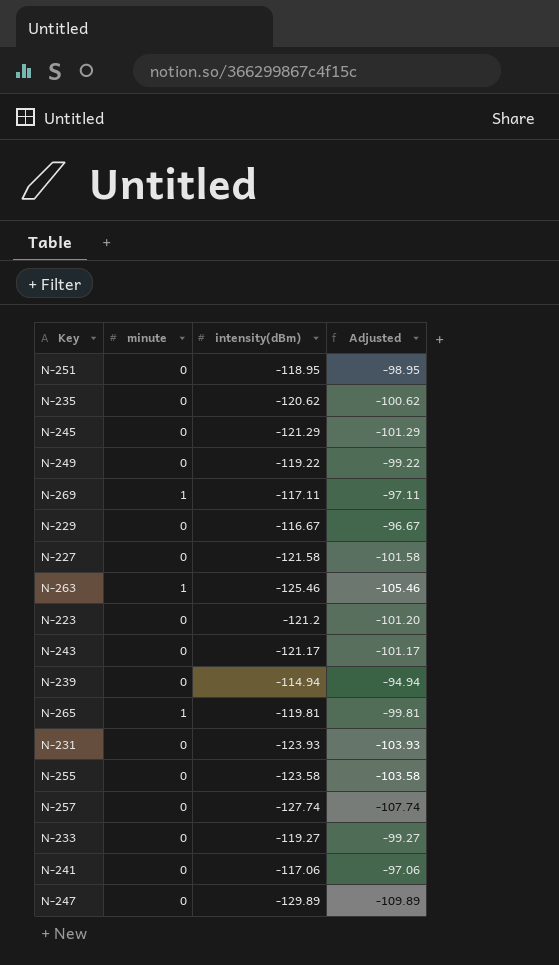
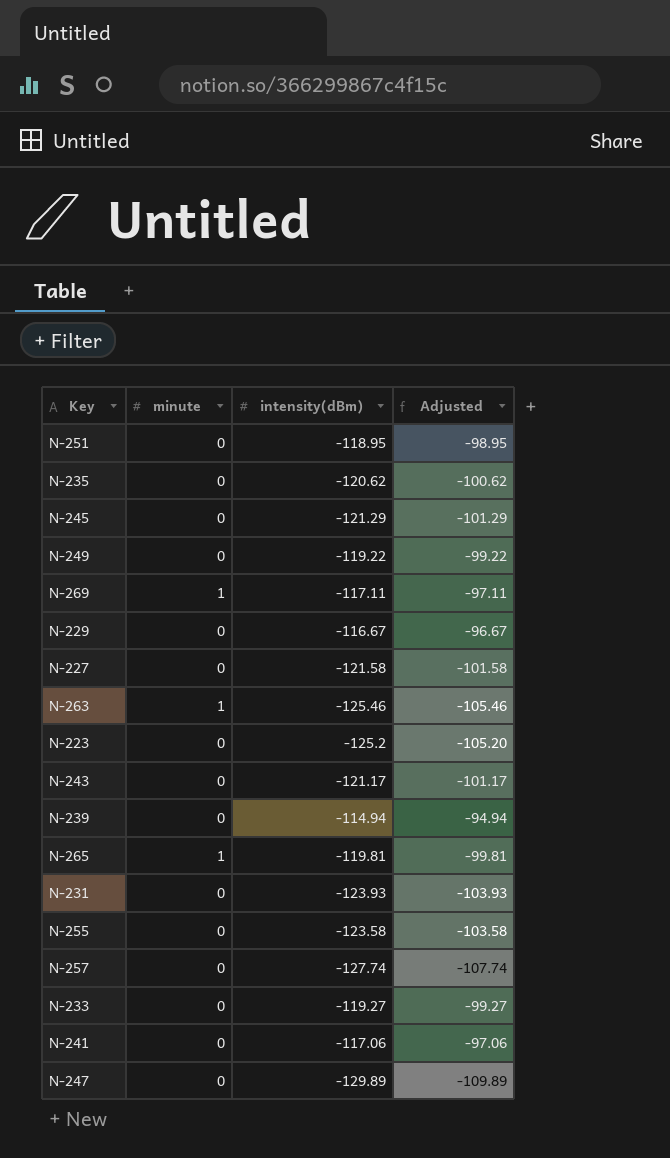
N-223 | intensity(dBm): -121.2 -> -125.2
N-223 | Adjusted: -101.20 -> -105.20

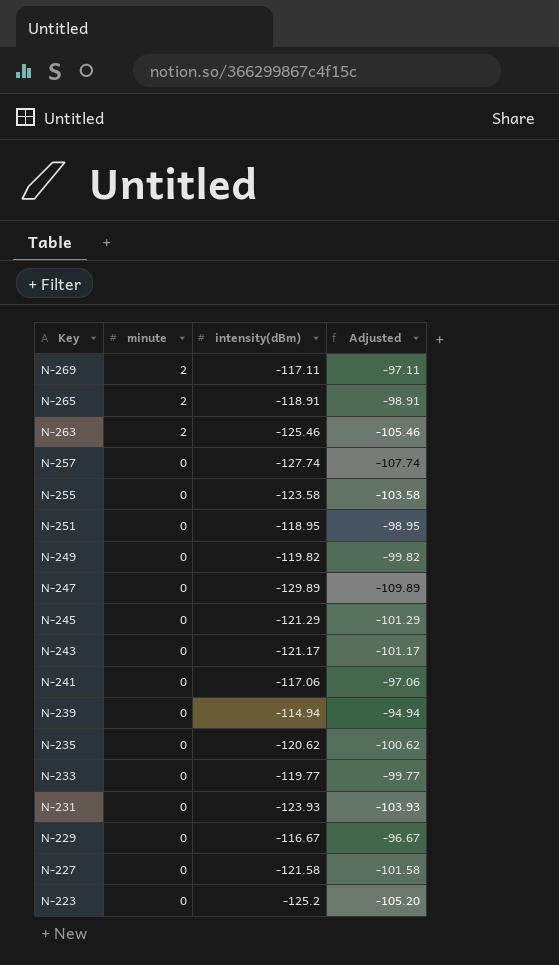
row order: none -> Key descending
N-269 | minute: 1 -> 2
N-265 | minute: 1 -> 2
N-265 | intensity(dBm): -119.81 -> -118.91
N-265 | Adjusted: -99.81 -> -98.91
N-263 | minute: 1 -> 2
N-249 | intensity(dBm): -119.22 -> -119.82
N-249 | Adjusted: -99.22 -> -99.82
N-233 | intensity(dBm): -119.27 -> -119.77
N-233 | Adjusted: -99.27 -> -99.77

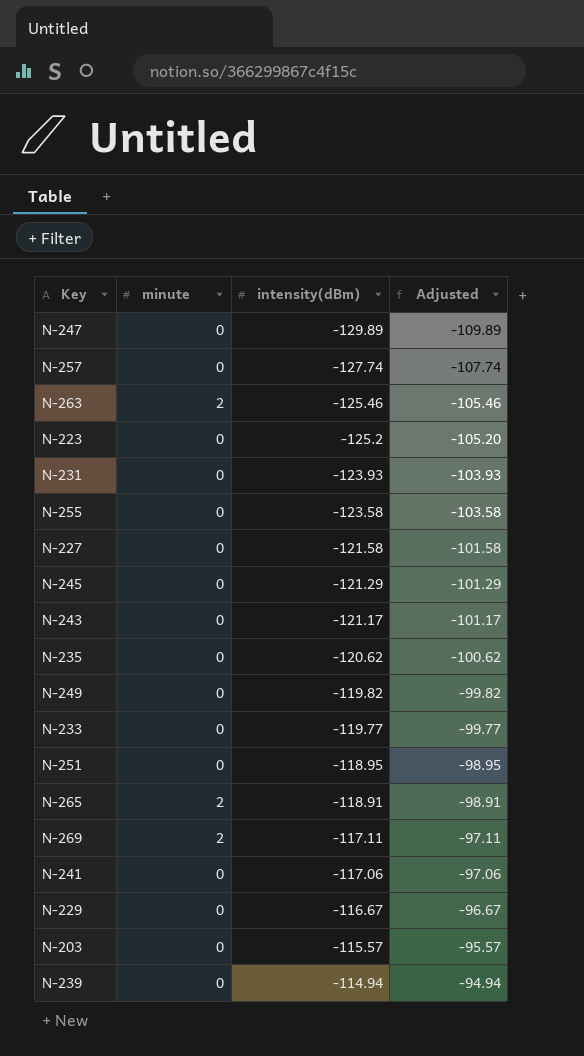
row order: Key descending -> intensity(dBm) ascending
row N-203: none -> 0 | -115.57 | -95.57

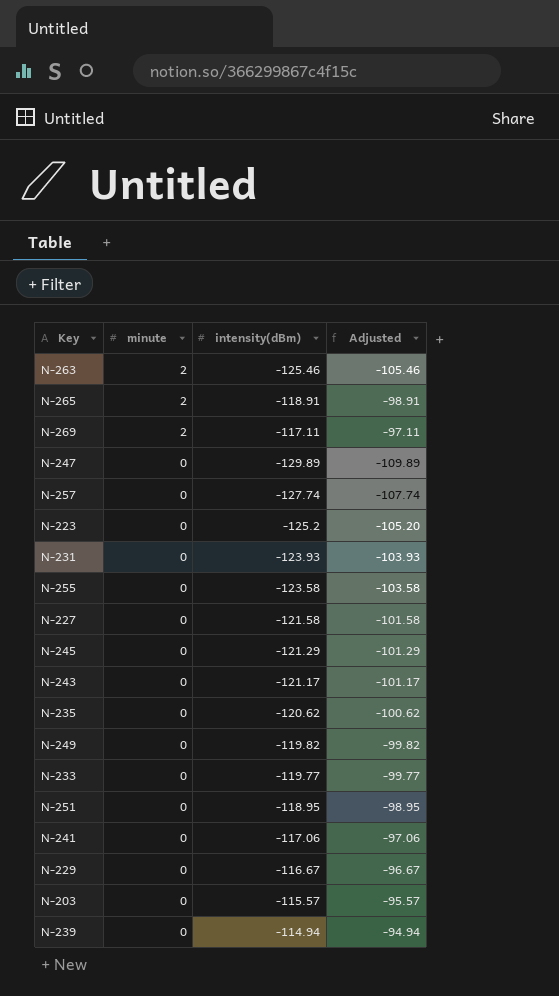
row order: intensity(dBm) ascending -> minute descending

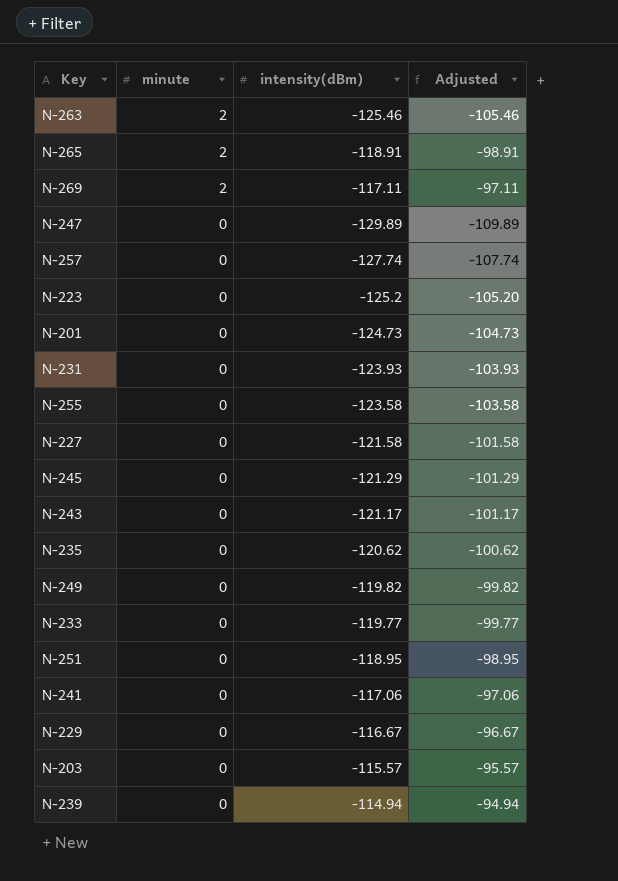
row N-201: none -> 0 | -124.73 | -104.73

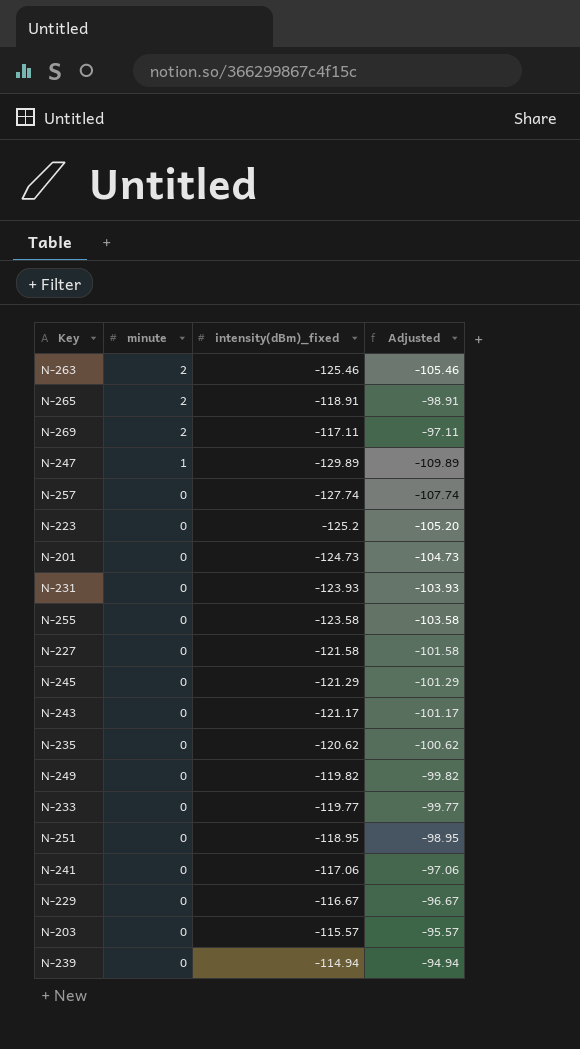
column name: intensity(dBm) -> intensity(dBm)_fixed
N-247 | minute: 0 -> 1

